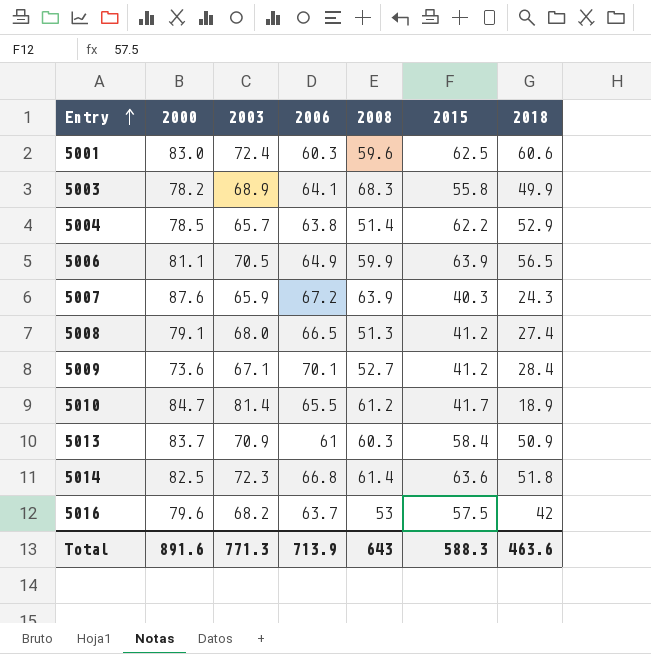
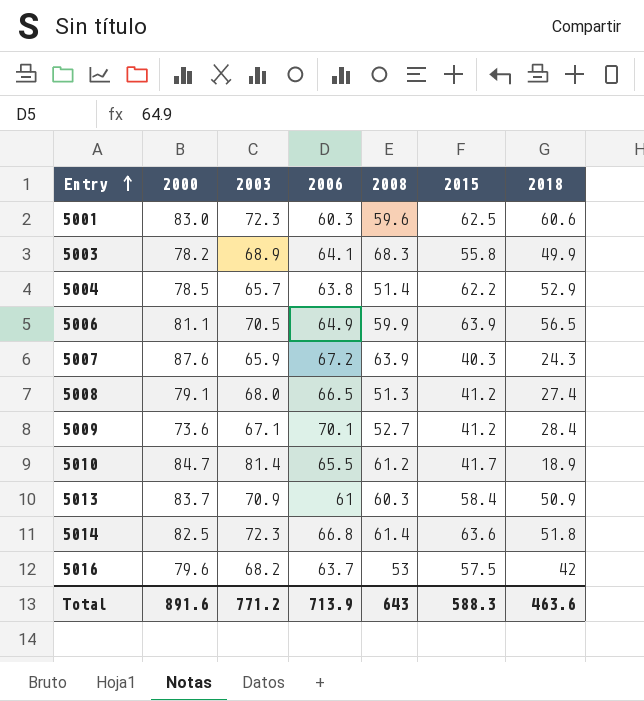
5001 | 2003: 72.4 -> 72.3
Total | 2003: 771.3 -> 771.2

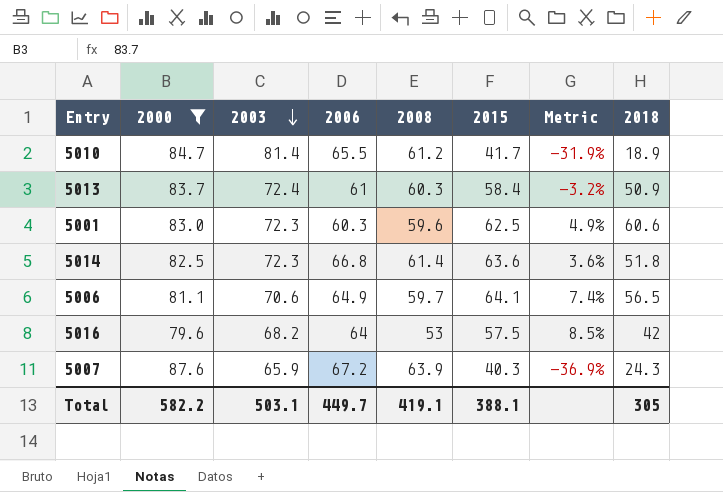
filter: none -> 2000 >= 79.6
row order: Entry ascending -> 2003 descending
column Metric | formula: none -> ([2015] - [2008]) / [2008]
5013 | 2003: 70.9 -> 72.4
5006 | 2003: 70.5 -> 70.6
5006 | 2008: 59.9 -> 59.7
5006 | 2015: 63.9 -> 64.1
5016 | 2006: 63.7 -> 64
Total | 2000: 891.6 -> 582.2
Total | 2003: 771.2 -> 503.1
Total | 2006: 713.9 -> 449.7
Total | 2008: 643 -> 419.1
Total | 2015: 588.3 -> 388.1
Total | 2018: 463.6 -> 305

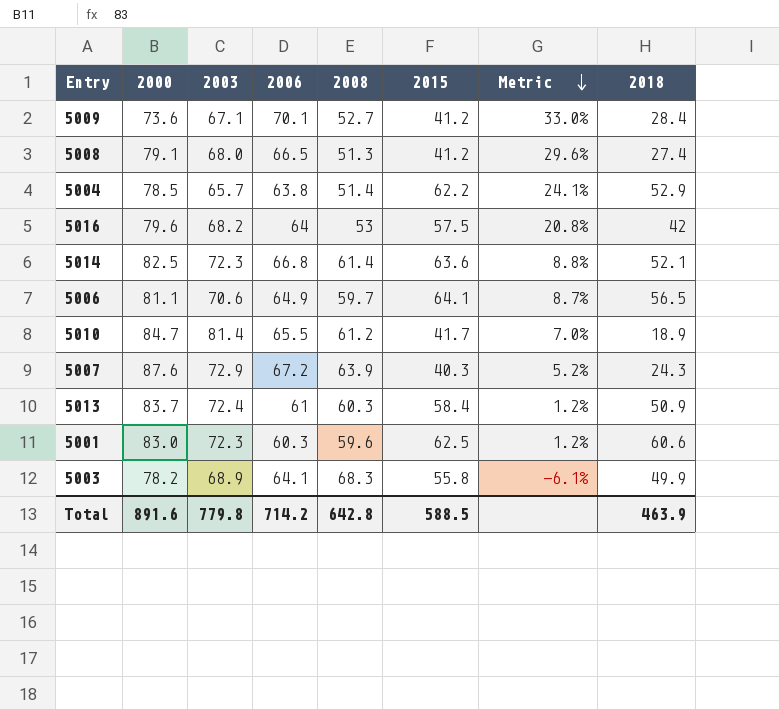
filter: 2000 >= 79.6 -> none
row order: 2003 descending -> Metric descending
column Metric | formula: ([2015] - [2008]) / [2008] -> ([2006] - [2008]) / [2008]
5014 | 2018: 51.8 -> 52.1
5007 | 2003: 65.9 -> 72.9
Total | 2000: 582.2 -> 891.6
Total | 2003: 503.1 -> 779.8
Total | 2006: 449.7 -> 714.2
Total | 2008: 419.1 -> 642.8
Total | 2015: 388.1 -> 588.5
Total | 2018: 305 -> 463.9

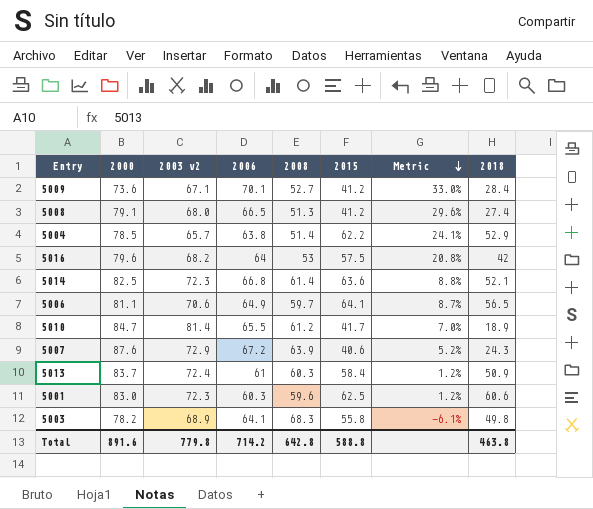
column name: 2003 -> 2003 v2
5007 | 2015: 40.3 -> 40.6
5003 | 2018: 49.9 -> 49.8
Total | 2015: 588.5 -> 588.8
Total | 2018: 463.9 -> 463.8

